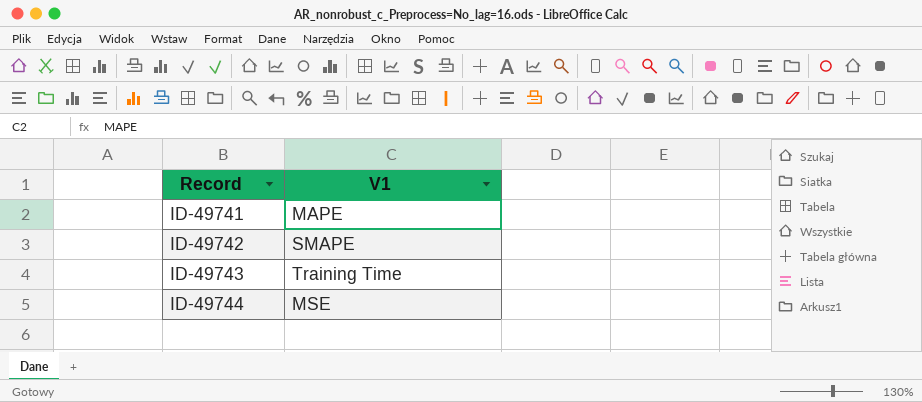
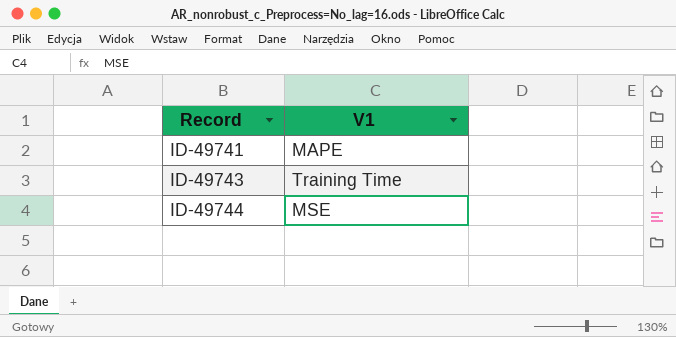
row ID-49742: SMAPE -> none

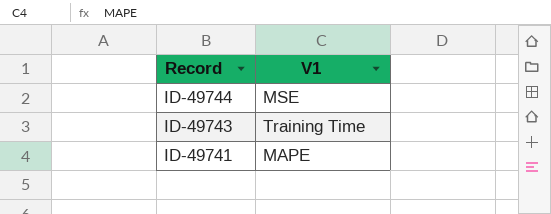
row order: Record ascending -> Record descending

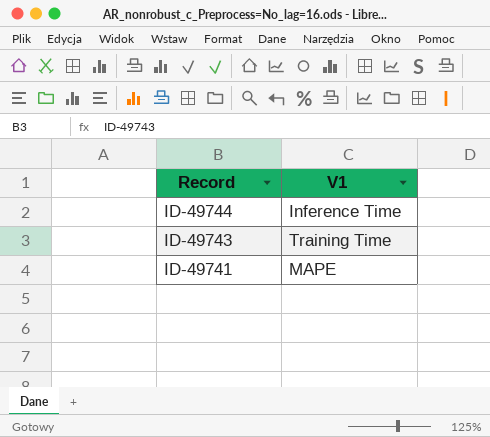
ID-49744 | V1: MSE -> Inference Time

